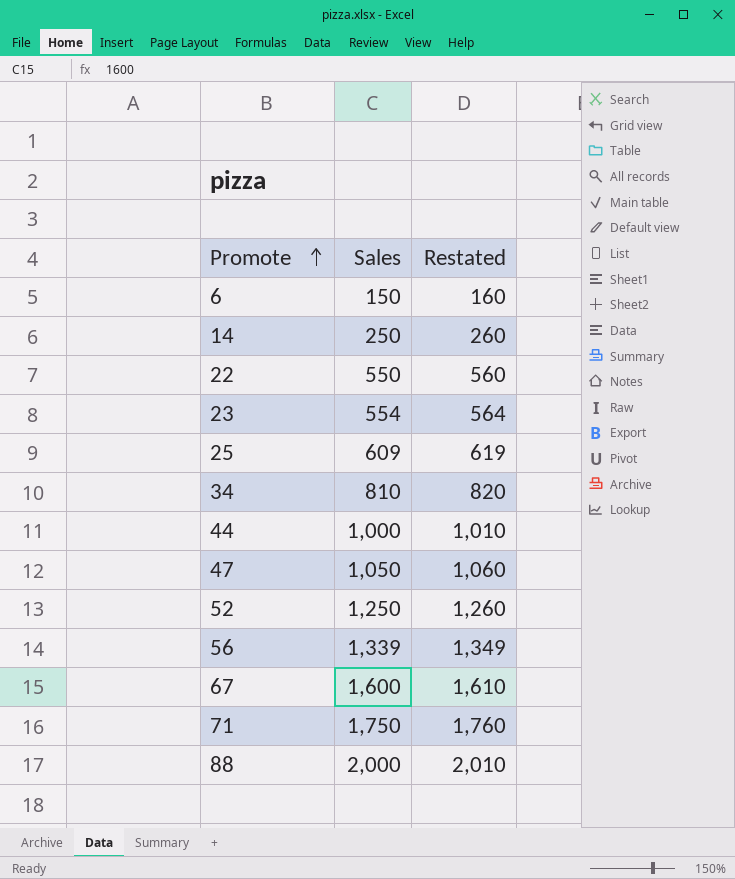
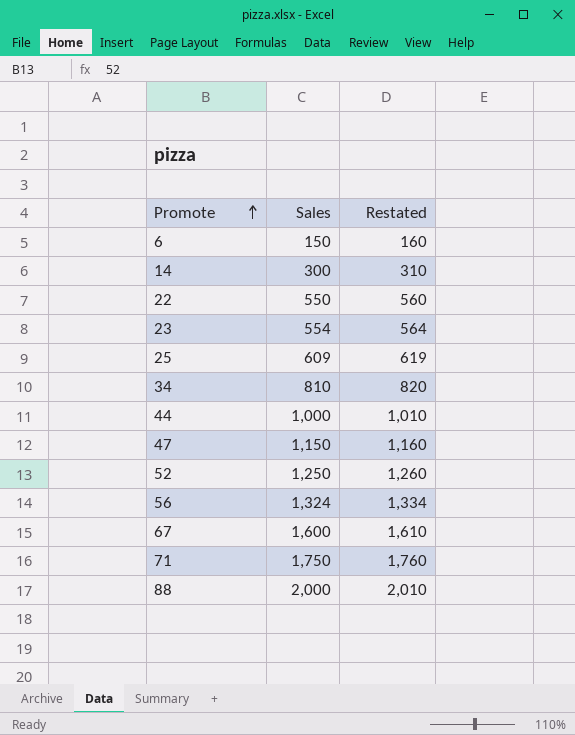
14 | Sales: 250 -> 300
14 | Restated: 260 -> 310
47 | Sales: 1,050 -> 1,150
47 | Restated: 1,060 -> 1,160
56 | Sales: 1,339 -> 1,324
56 | Restated: 1,349 -> 1,334

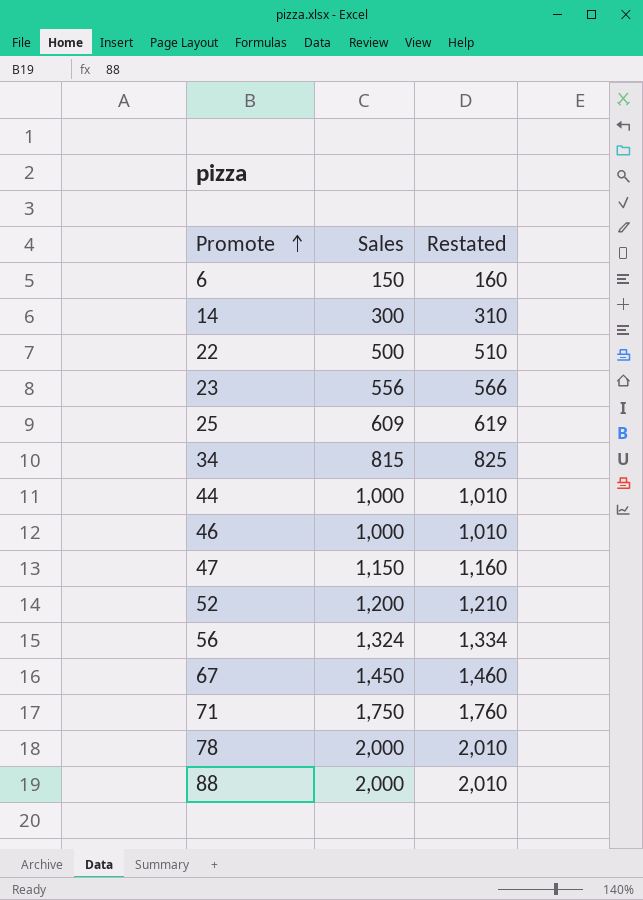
22 | Sales: 550 -> 500
22 | Restated: 560 -> 510
23 | Sales: 554 -> 556
23 | Restated: 564 -> 566
34 | Sales: 810 -> 815
34 | Restated: 820 -> 825
row 46: none -> 1,000 | 1,010
52 | Sales: 1,250 -> 1,200
52 | Restated: 1,260 -> 1,210
67 | Sales: 1,600 -> 1,450
67 | Restated: 1,610 -> 1,460
row 78: none -> 2,000 | 2,010

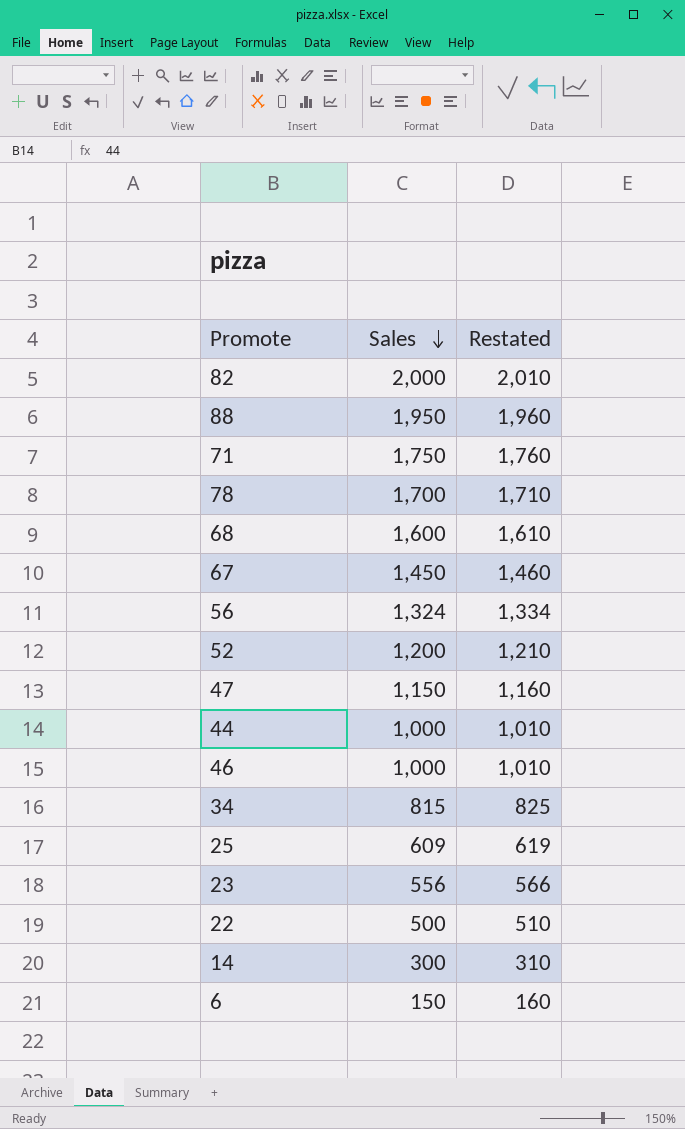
row order: Promote ascending -> Sales descending
row 82: none -> 2,000 | 2,010
88 | Sales: 2,000 -> 1,950
88 | Restated: 2,010 -> 1,960
78 | Sales: 2,000 -> 1,700
78 | Restated: 2,010 -> 1,710
row 68: none -> 1,600 | 1,610

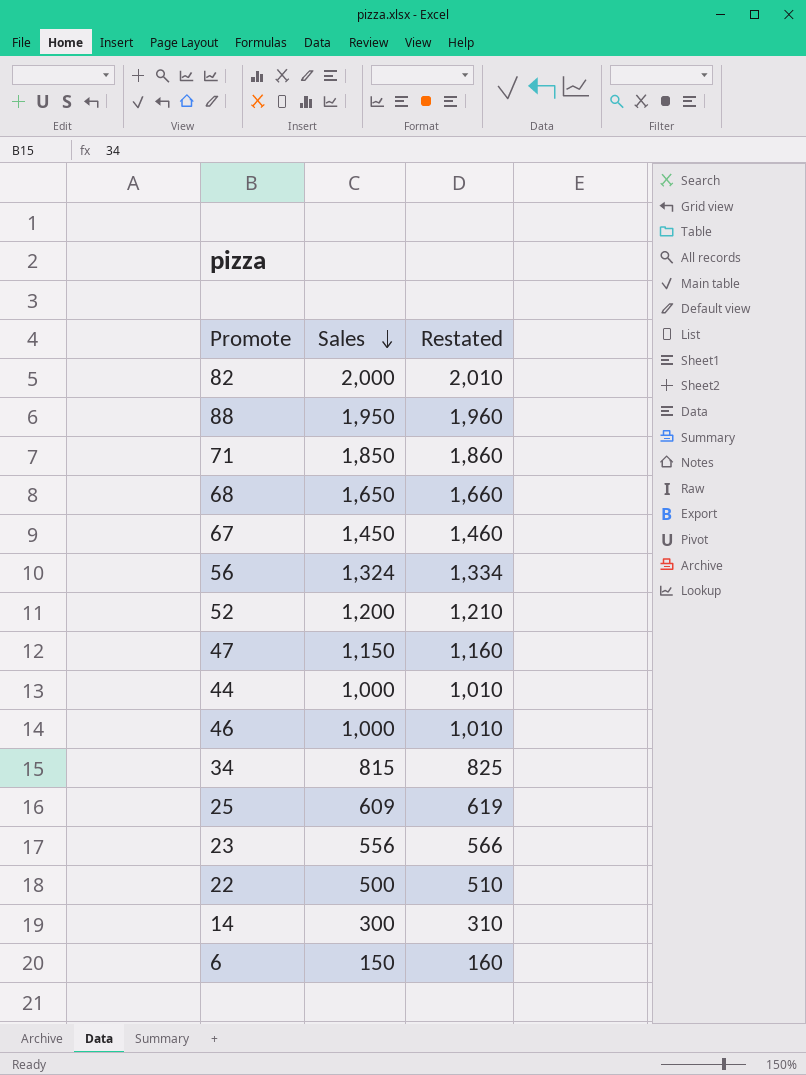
row 78: 1,700 | 1,710 -> none
71 | Sales: 1,750 -> 1,850
71 | Restated: 1,760 -> 1,860
68 | Sales: 1,600 -> 1,650
68 | Restated: 1,610 -> 1,660

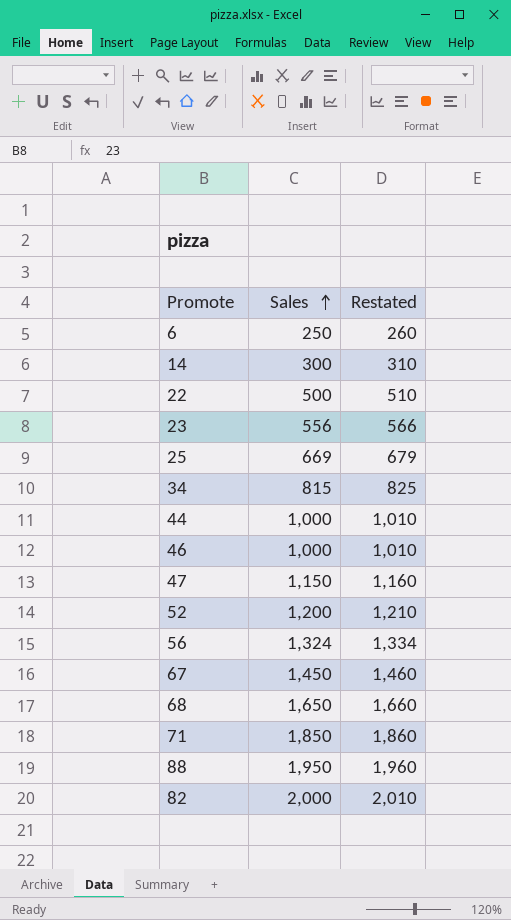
row order: Sales descending -> Sales ascending
6 | Sales: 150 -> 250
6 | Restated: 160 -> 260
25 | Sales: 609 -> 669
25 | Restated: 619 -> 679

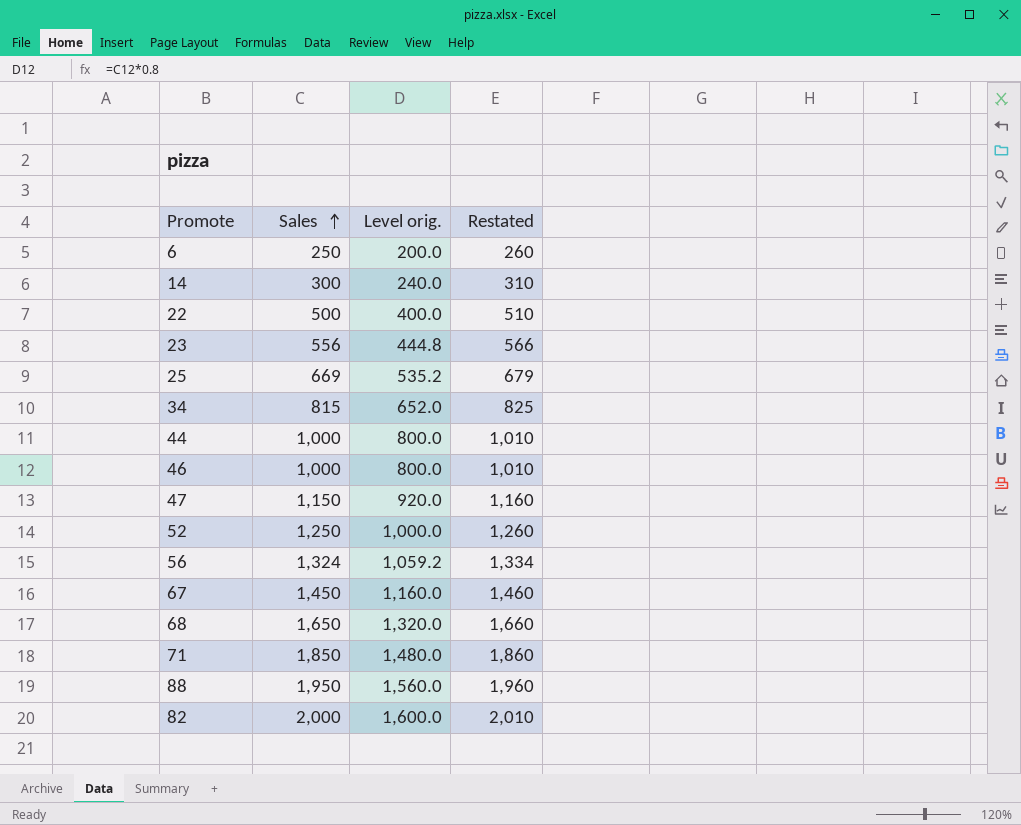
column Level orig. | formula: none -> [Sales] * 0.8
52 | Sales: 1,200 -> 1,250
52 | Restated: 1,210 -> 1,260

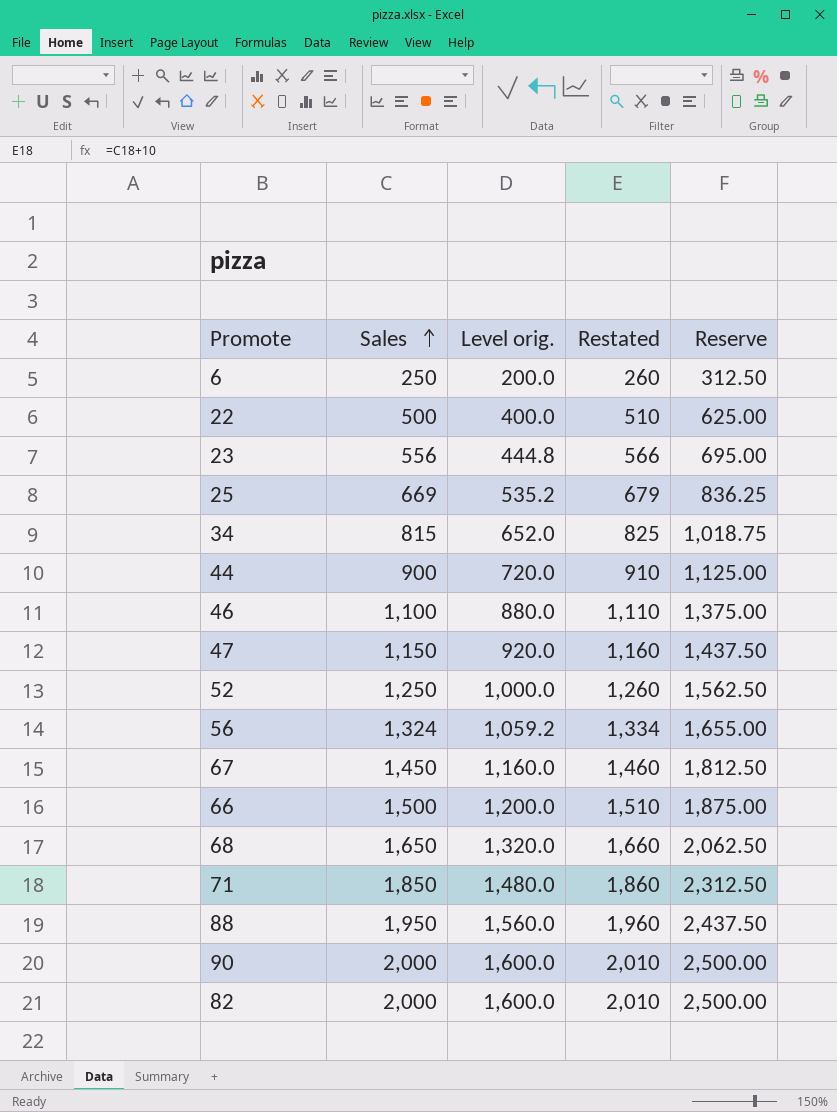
column Reserve | formula: none -> [Sales] * 1.25
row 14: 300 | 240.0 | 310 -> none
44 | Sales: 1,000 -> 900
44 | Level orig.: 800.0 -> 720.0
44 | Restated: 1,010 -> 910
46 | Sales: 1,000 -> 1,100
46 | Level orig.: 800.0 -> 880.0
46 | Restated: 1,010 -> 1,110
row 66: none -> 1,500 | 1,200.0 | 1,510 | 1,875.00
row 90: none -> 2,000 | 1,600.0 | 2,010 | 2,500.00

